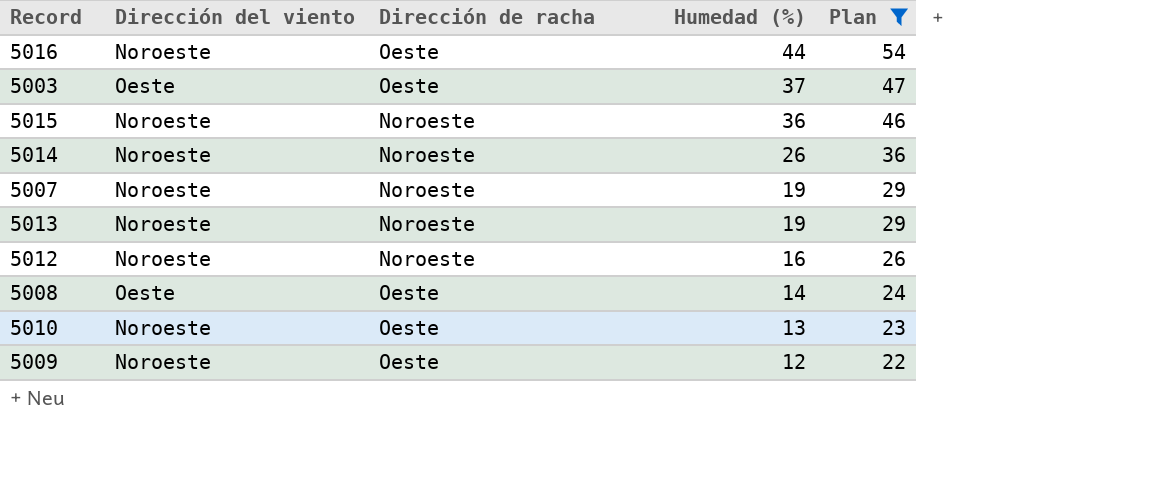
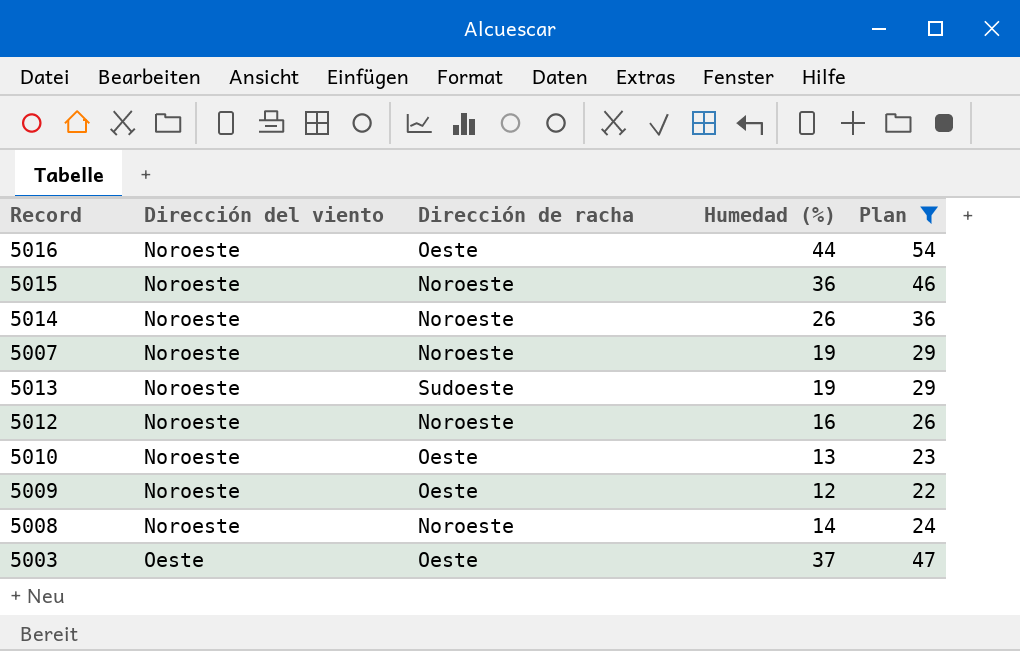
row order: Humedad (%) descending -> Dirección del viento ascending
5013 | Dirección de racha: Noroeste -> Sudoeste
5008 | Dirección del viento: Oeste -> Noroeste
5008 | Dirección de racha: Oeste -> Noroeste

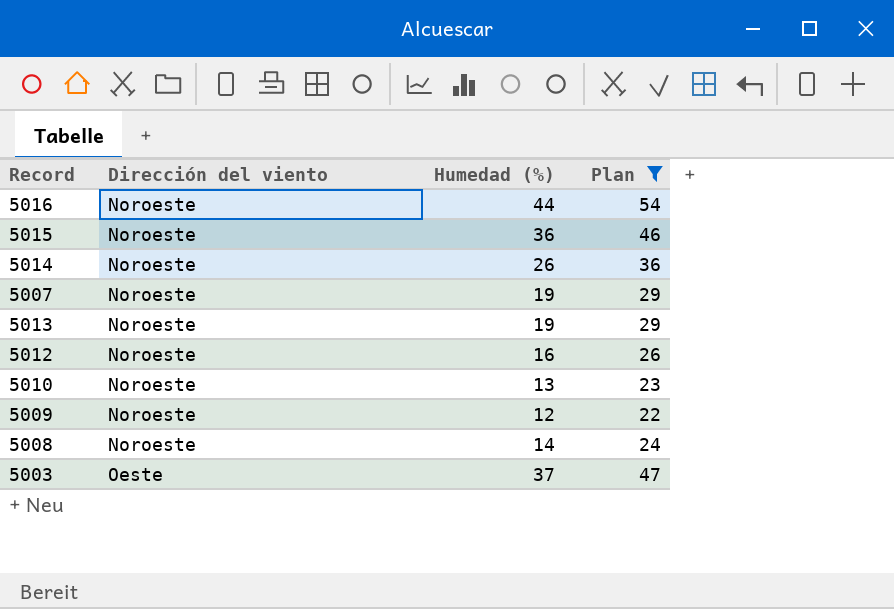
column Dirección de racha | position: 3 -> none

